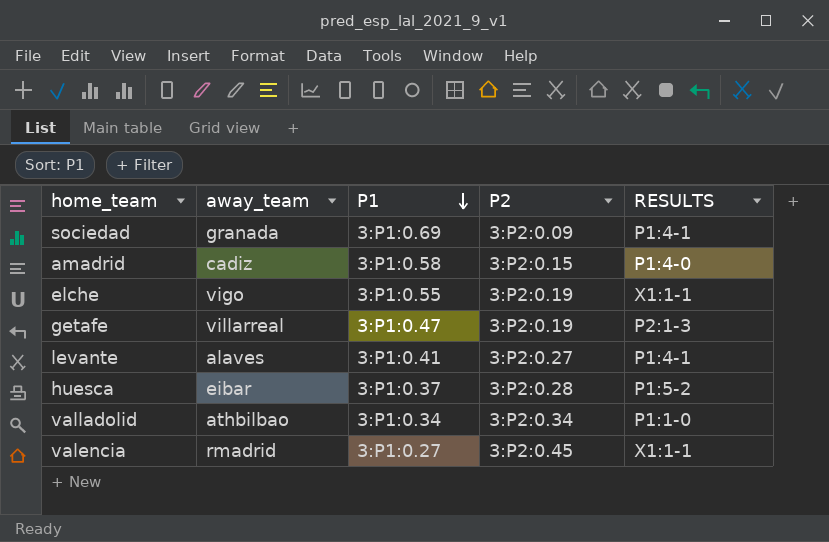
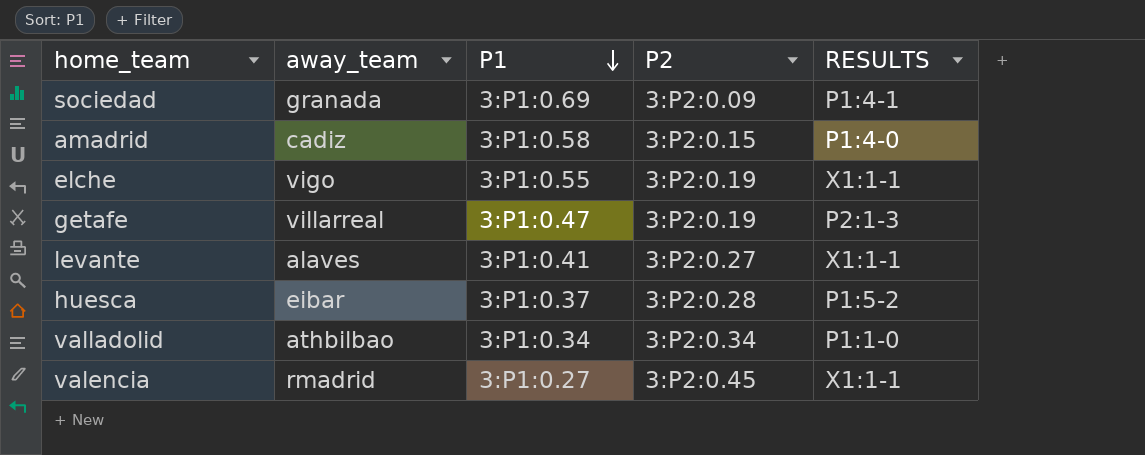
levante | RESULTS: P1:4-1 -> X1:1-1

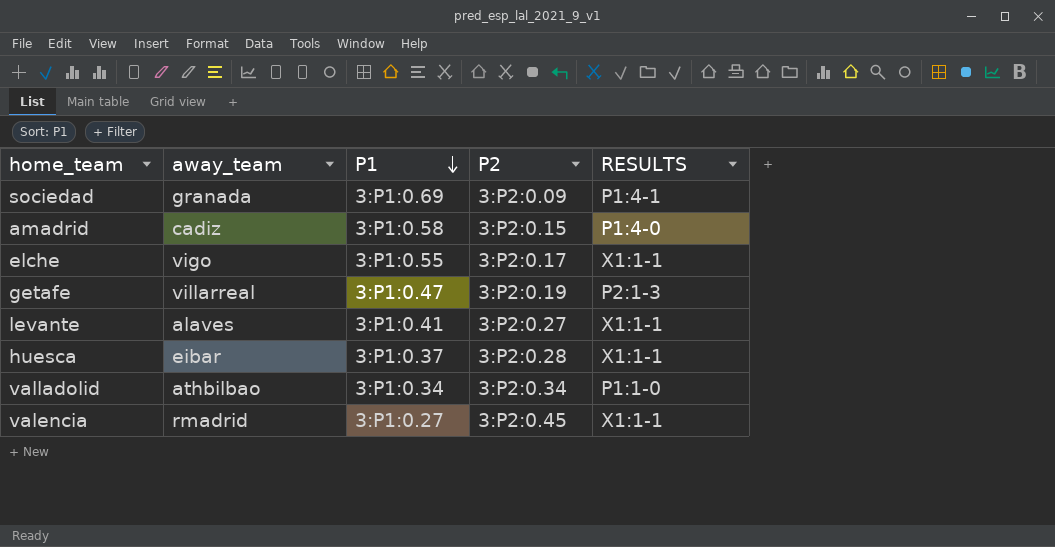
elche | P2: 3:P2:0.19 -> 3:P2:0.17
huesca | RESULTS: P1:5-2 -> X1:1-1

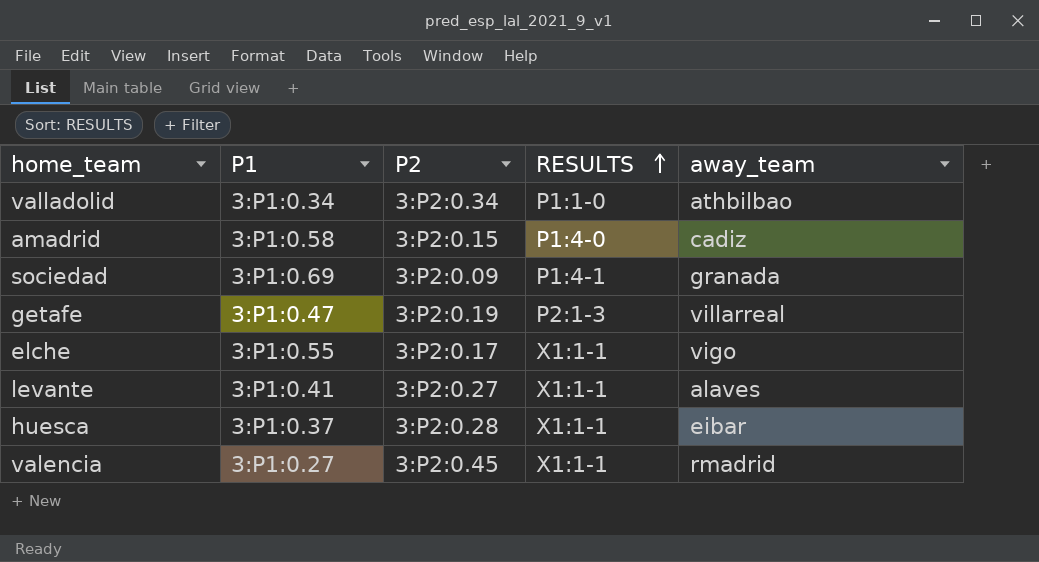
row order: P1 descending -> RESULTS ascending
column away_team | position: 2 -> 5

